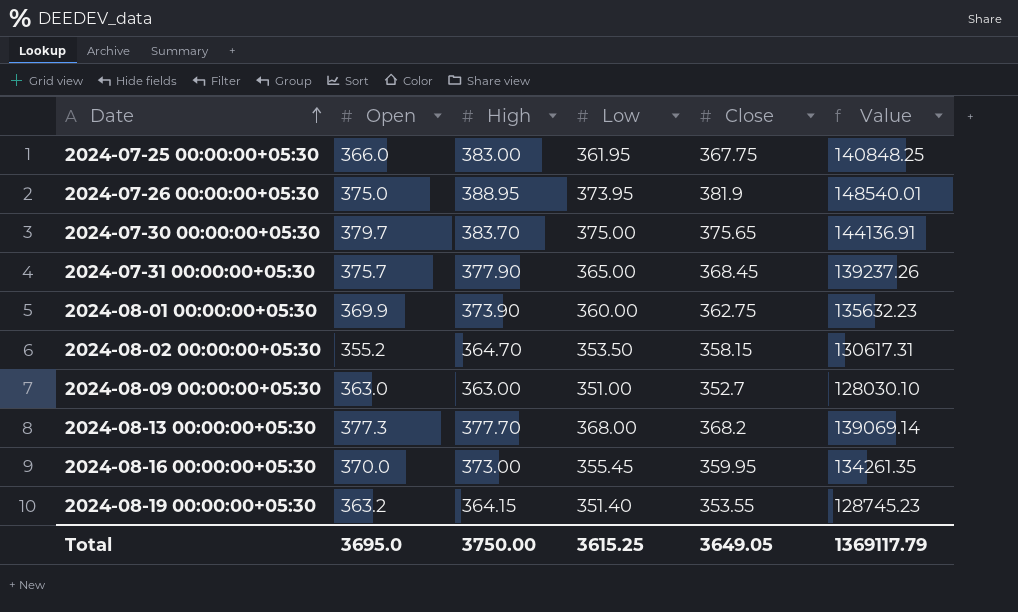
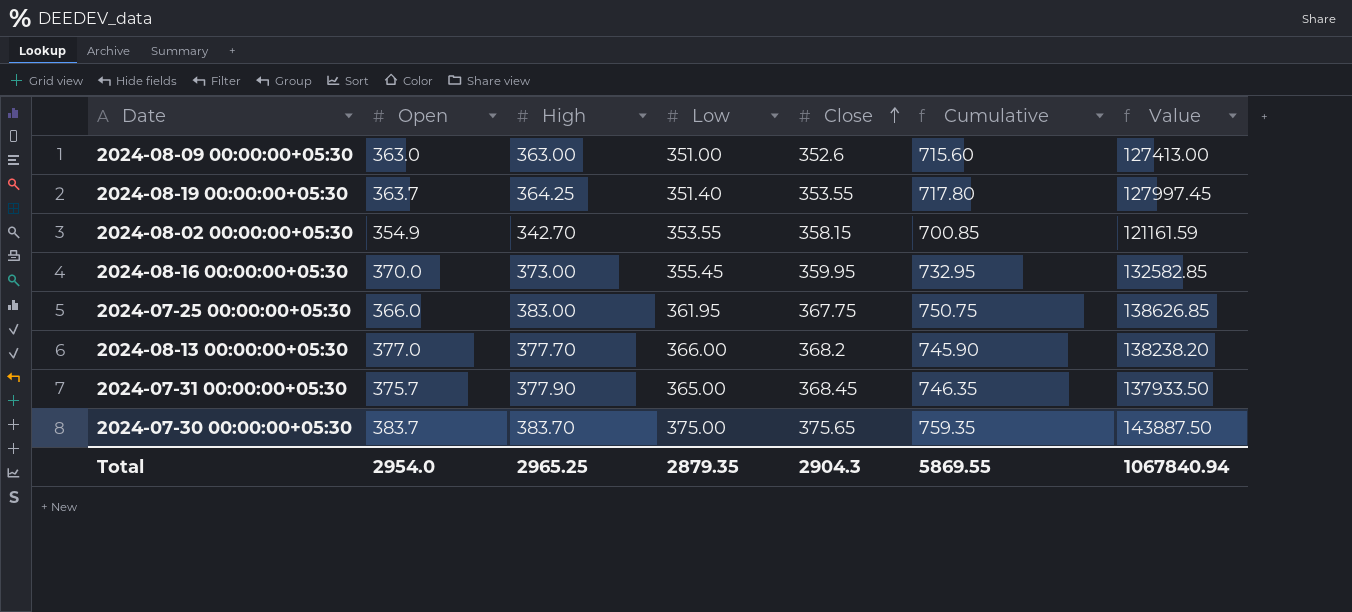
row order: Date ascending -> Close ascending
column Cumulative | formula: none -> [High] + [Close]
column Value | formula: [High] * [Close] -> [High] * [Low]
row 2024-07-26 00:00:00+05:30: 375.0 | 388.95 | 373.95 | 381.9 | 148540.01 -> none
row 2024-08-01 00:00:00+05:30: 369.9 | 373.90 | 360.00 | 362.75 | 135632.23 -> none
2024-08-09 00:00:00+05:30 | Close: 352.7 -> 352.6
2024-08-19 00:00:00+05:30 | Open: 363.2 -> 363.7
2024-08-19 00:00:00+05:30 | High: 364.15 -> 364.25
2024-08-02 00:00:00+05:30 | Open: 355.2 -> 354.9
2024-08-02 00:00:00+05:30 | High: 364.70 -> 342.70
2024-08-02 00:00:00+05:30 | Low: 353.50 -> 353.55
2024-08-13 00:00:00+05:30 | Open: 377.3 -> 377.0
2024-08-13 00:00:00+05:30 | Low: 368.00 -> 366.00
2024-07-30 00:00:00+05:30 | Open: 379.7 -> 383.7
Total | Open: 3695.0 -> 2954.0
Total | High: 3750.00 -> 2965.25
Total | Low: 3615.25 -> 2879.35
Total | Close: 3649.05 -> 2904.3
Total | Value: 1369117.79 -> 1067840.94

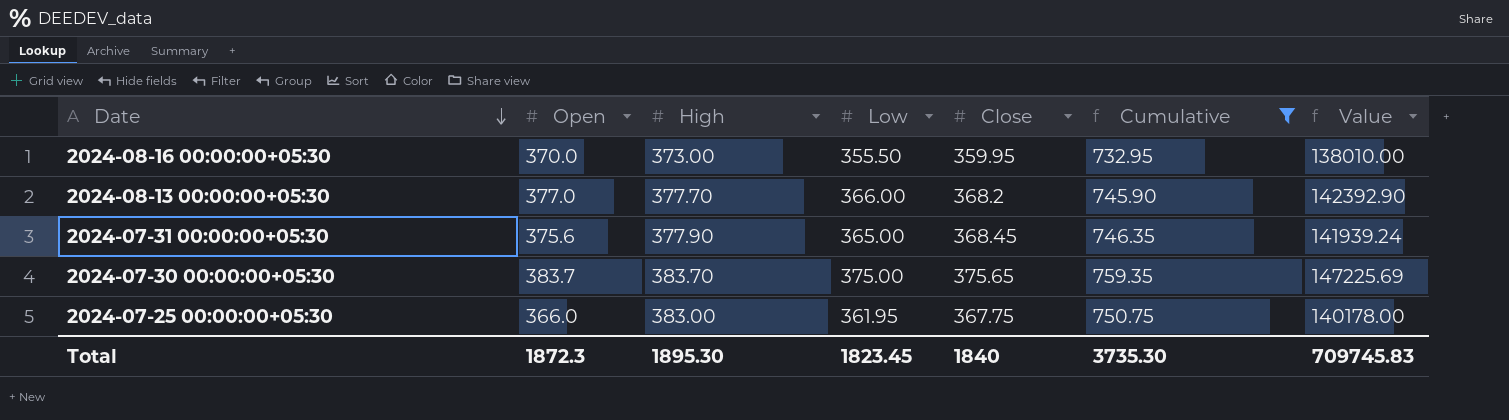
filter: none -> Cumulative >= 732.95
row order: Close ascending -> Date descending
column Value | formula: [High] * [Low] -> [Open] * [High]
2024-08-16 00:00:00+05:30 | Low: 355.45 -> 355.50
2024-07-31 00:00:00+05:30 | Open: 375.7 -> 375.6
Total | Open: 2954.0 -> 1872.3
Total | High: 2965.25 -> 1895.30
Total | Low: 2879.35 -> 1823.45
Total | Close: 2904.3 -> 1840
Total | Cumulative: 5869.55 -> 3735.30
Total | Value: 1067840.94 -> 709745.83

